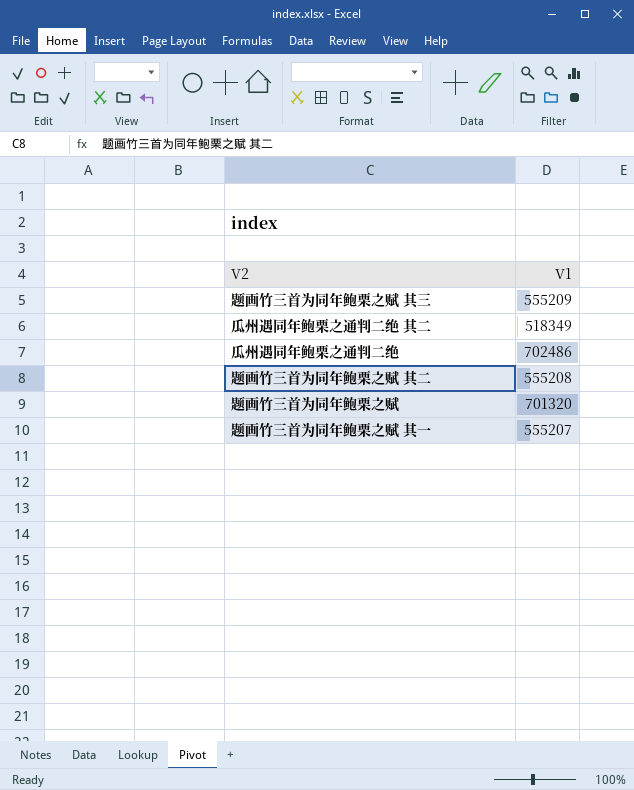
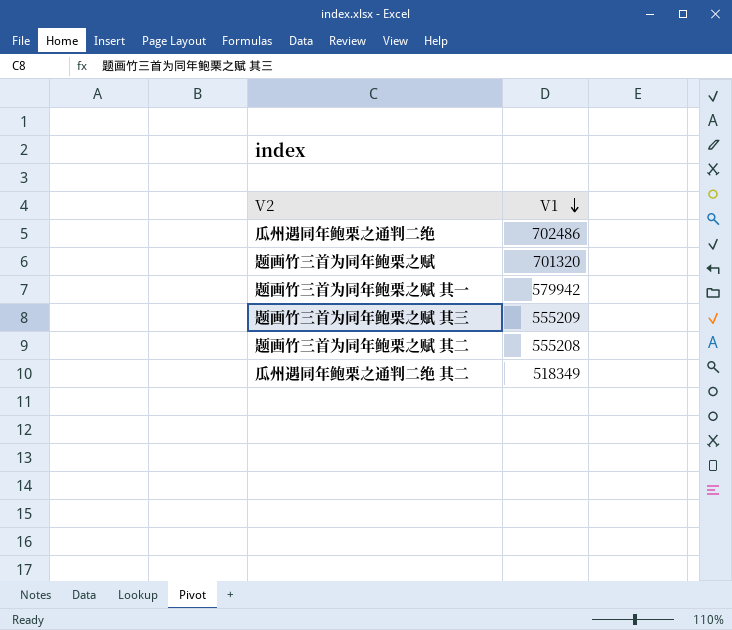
row order: none -> V1 descending
题画竹三首为同年鲍栗之赋 其一 | V1: 555207 -> 579942

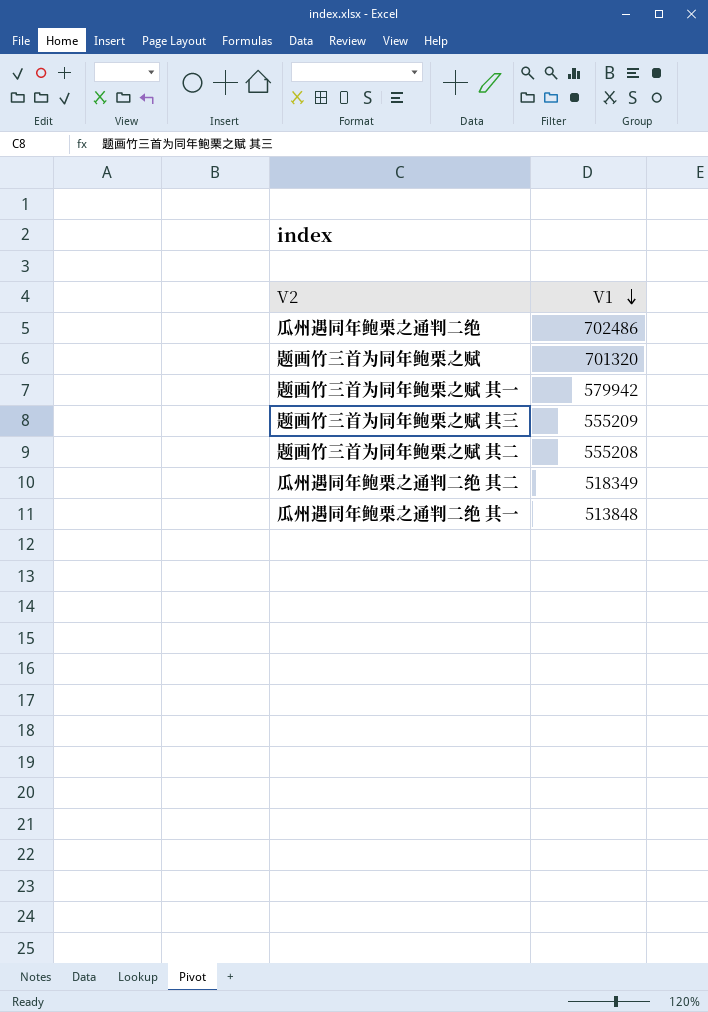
row 瓜州遇同年鲍栗之通判二绝 其一: none -> 513848

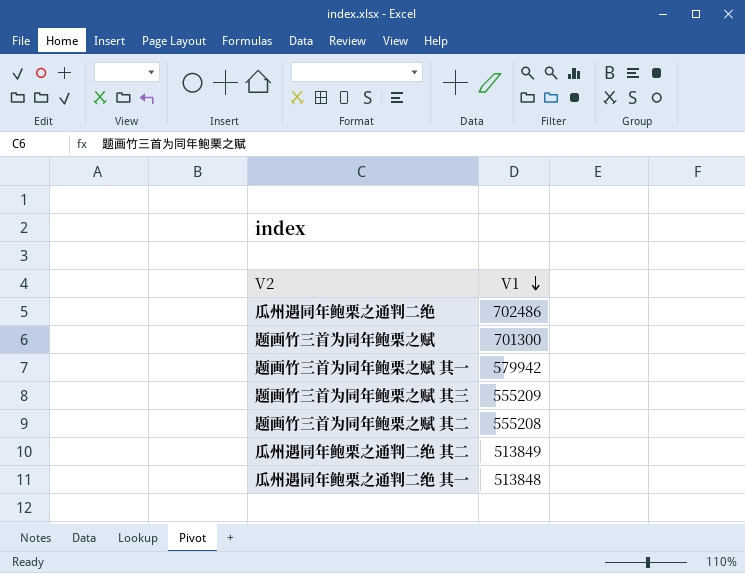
题画竹三首为同年鲍栗之赋 | V1: 701320 -> 701300
瓜州遇同年鲍栗之通判二绝 其二 | V1: 518349 -> 513849

